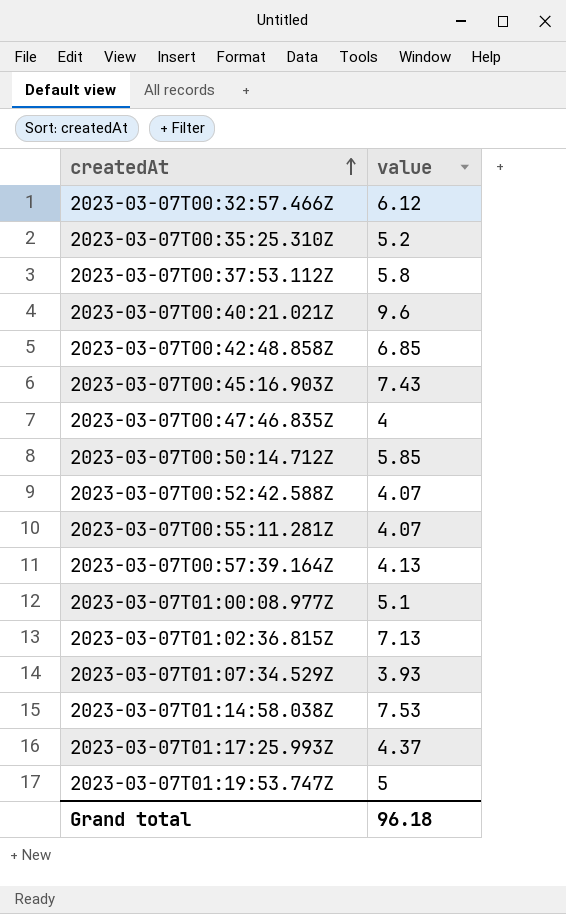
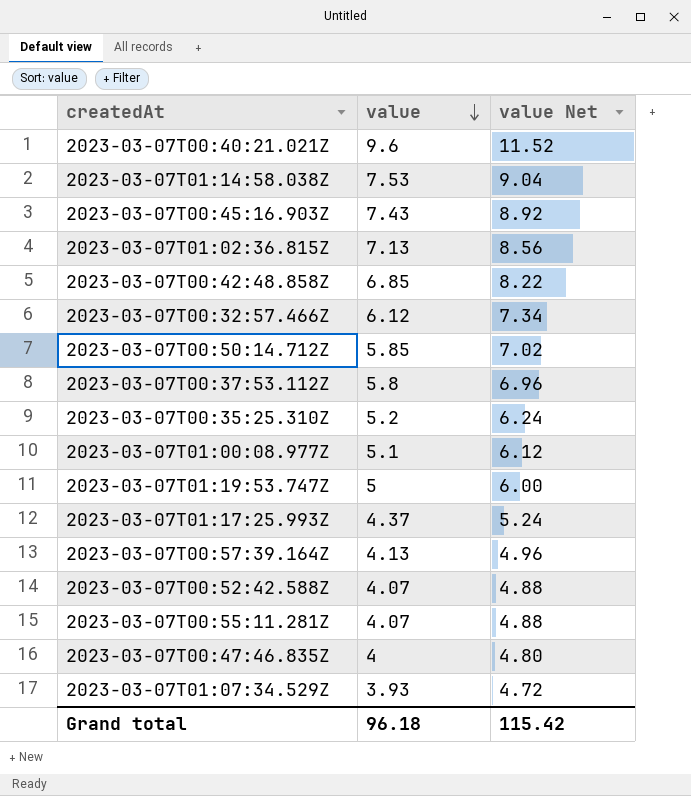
row order: createdAt ascending -> value descending
column value Net | formula: none -> [value] * 1.2

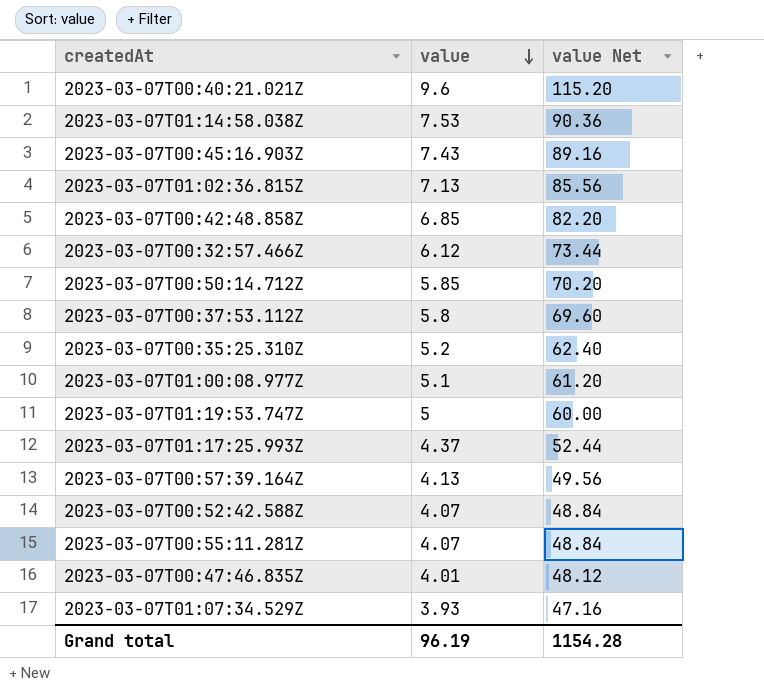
column value Net | formula: [value] * 1.2 -> [value] * 12
2023-03-07T00:47:46.835Z | value: 4 -> 4.01
Grand total | value: 96.18 -> 96.19
Grand total | value Net: 115.42 -> 1154.28

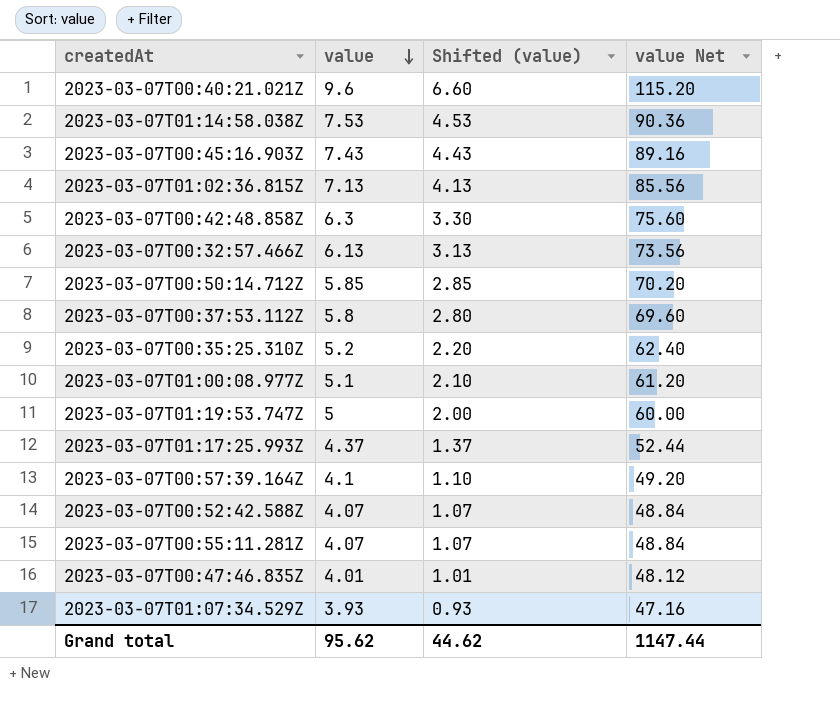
column Shifted (value) | formula: none -> [value] - 3
2023-03-07T00:42:48.858Z | value: 6.85 -> 6.3
2023-03-07T00:42:48.858Z | value Net: 82.20 -> 75.60
2023-03-07T00:32:57.466Z | value: 6.12 -> 6.13
2023-03-07T00:32:57.466Z | value Net: 73.44 -> 73.56
2023-03-07T00:57:39.164Z | value: 4.13 -> 4.1
2023-03-07T00:57:39.164Z | value Net: 49.56 -> 49.20
Grand total | value: 96.19 -> 95.62
Grand total | value Net: 1154.28 -> 1147.44

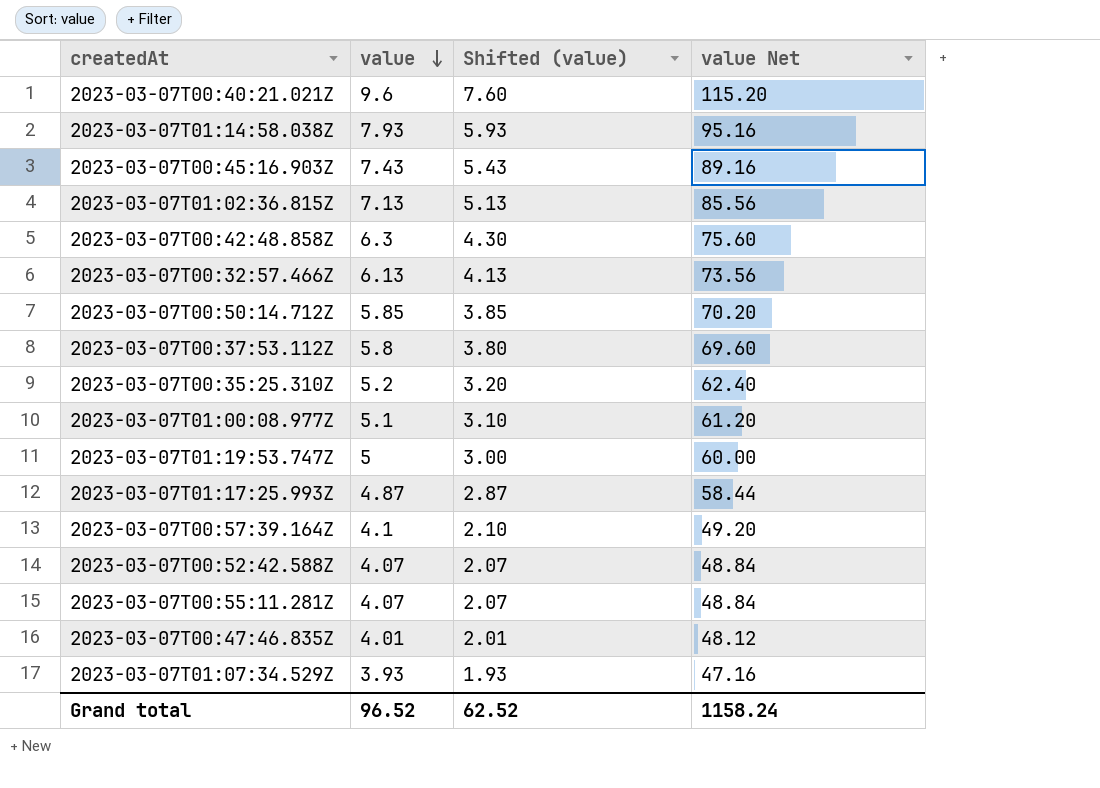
column Shifted (value) | formula: [value] - 3 -> [value] - 2
2023-03-07T01:14:58.038Z | value: 7.53 -> 7.93
2023-03-07T01:14:58.038Z | value Net: 90.36 -> 95.16
2023-03-07T01:17:25.993Z | value: 4.37 -> 4.87
2023-03-07T01:17:25.993Z | value Net: 52.44 -> 58.44
Grand total | value: 95.62 -> 96.52
Grand total | Shifted (value): 44.62 -> 62.52
Grand total | value Net: 1147.44 -> 1158.24

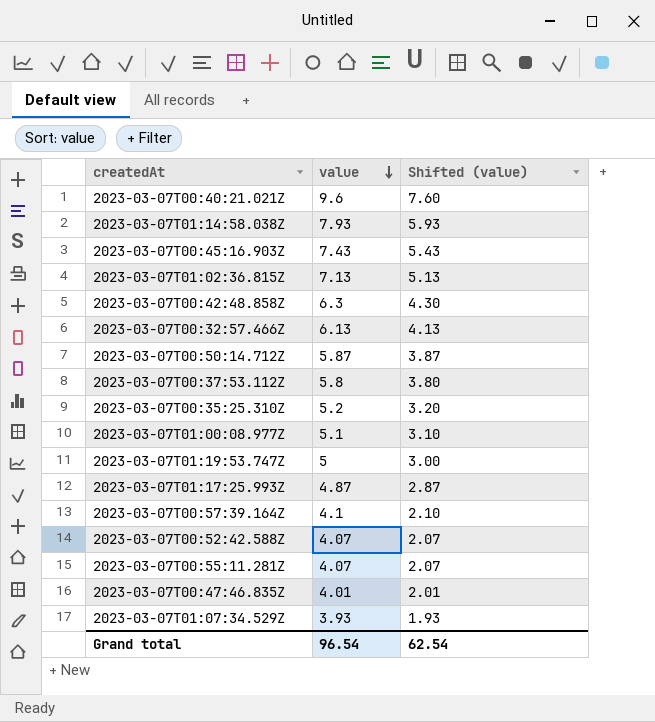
column value Net | formula: [value] * 12 -> none
2023-03-07T00:50:14.712Z | value: 5.85 -> 5.87
2023-03-07T00:50:14.712Z | Shifted (value): 3.85 -> 3.87
Grand total | value: 96.52 -> 96.54
Grand total | Shifted (value): 62.52 -> 62.54

